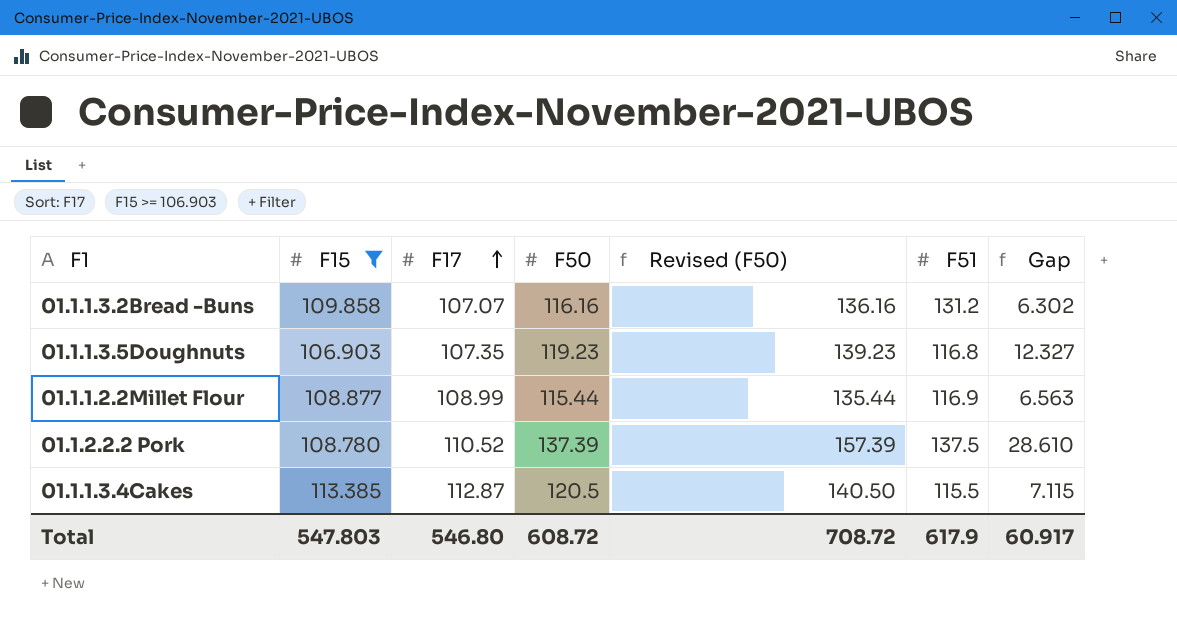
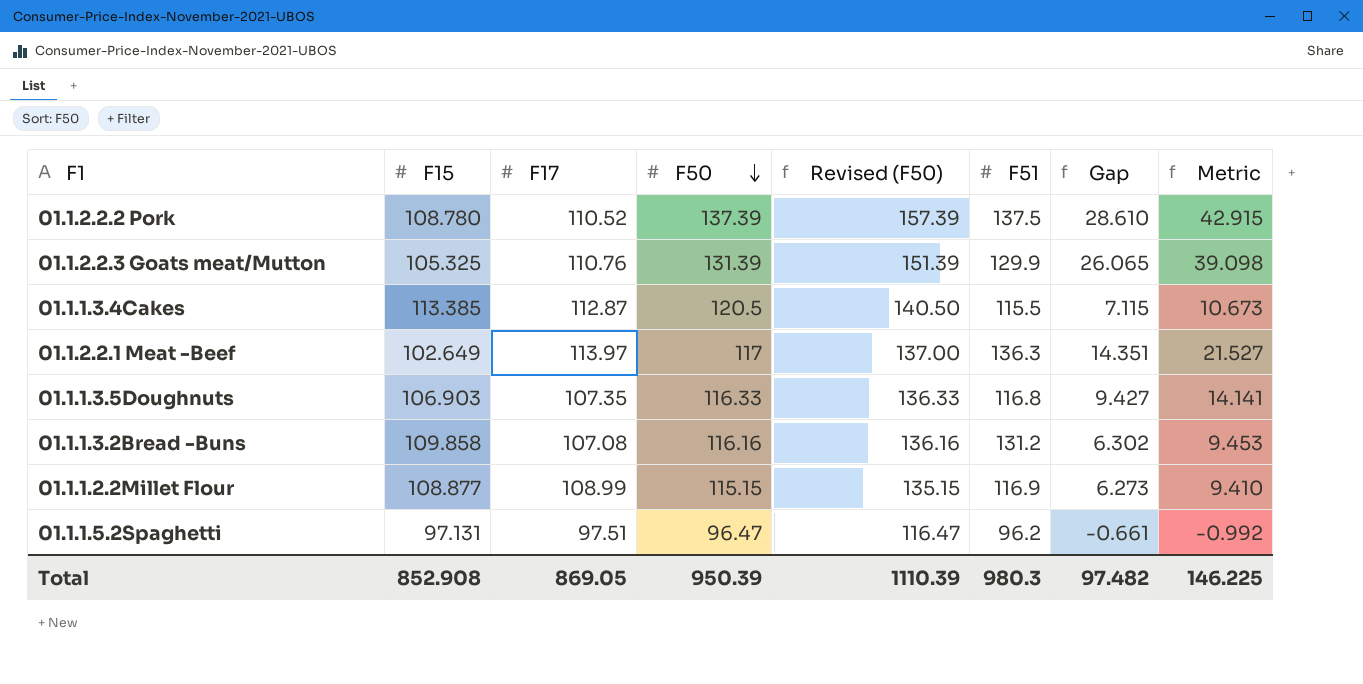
filter: F15 >= 106.903 -> none
row order: F17 ascending -> F50 descending
column Metric | formula: none -> [Gap] * 1.5
01.1.1.3.5Doughnuts | F50: 119.23 -> 116.33
01.1.1.3.5Doughnuts | Revised (F50): 139.23 -> 136.33
01.1.1.3.5Doughnuts | Gap: 12.327 -> 9.427
01.1.1.3.2Bread -Buns | F17: 107.07 -> 107.08
01.1.1.2.2Millet Flour | F50: 115.44 -> 115.15
01.1.1.2.2Millet Flour | Revised (F50): 135.44 -> 135.15
01.1.1.2.2Millet Flour | Gap: 6.563 -> 6.273
Total | F15: 547.803 -> 852.908
Total | F17: 546.80 -> 869.05
Total | F50: 608.72 -> 950.39
Total | Revised (F50): 708.72 -> 1110.39
Total | F51: 617.9 -> 980.3
Total | Gap: 60.917 -> 97.482

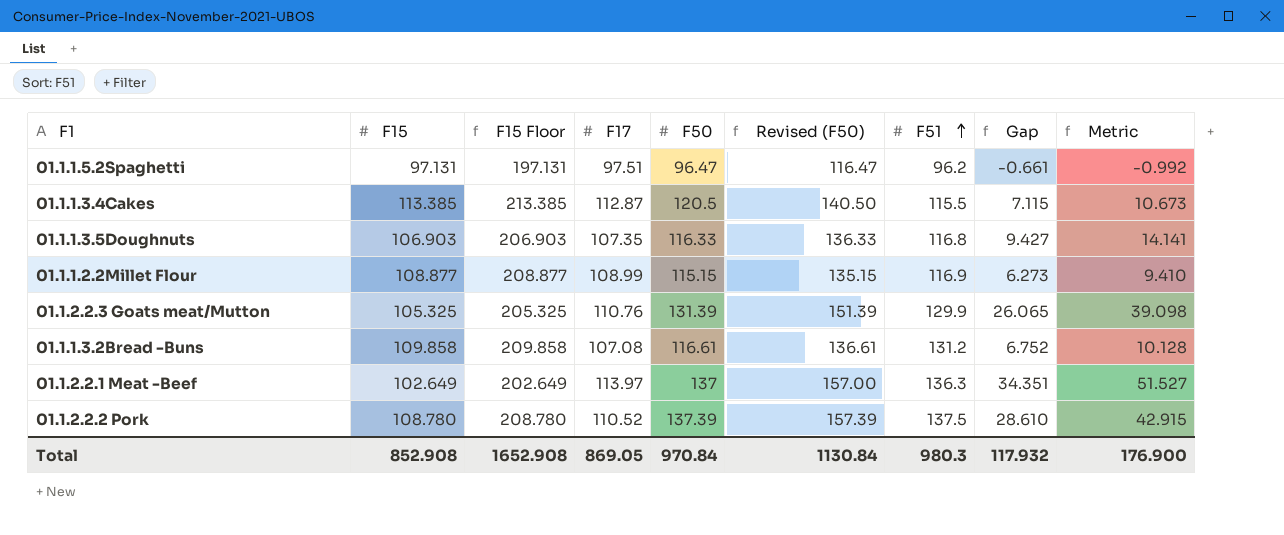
row order: F50 descending -> F51 ascending
column F15 Floor | formula: none -> [F15] + 100
01.1.1.3.2Bread -Buns | F50: 116.16 -> 116.61
01.1.1.3.2Bread -Buns | Revised (F50): 136.16 -> 136.61
01.1.1.3.2Bread -Buns | Gap: 6.302 -> 6.752
01.1.1.3.2Bread -Buns | Metric: 9.453 -> 10.128
01.1.2.2.1 Meat -Beef | F50: 117 -> 137
01.1.2.2.1 Meat -Beef | Revised (F50): 137.00 -> 157.00
01.1.2.2.1 Meat -Beef | Gap: 14.351 -> 34.351
01.1.2.2.1 Meat -Beef | Metric: 21.527 -> 51.527
Total | F50: 950.39 -> 970.84
Total | Revised (F50): 1110.39 -> 1130.84
Total | Gap: 97.482 -> 117.932
Total | Metric: 146.225 -> 176.900

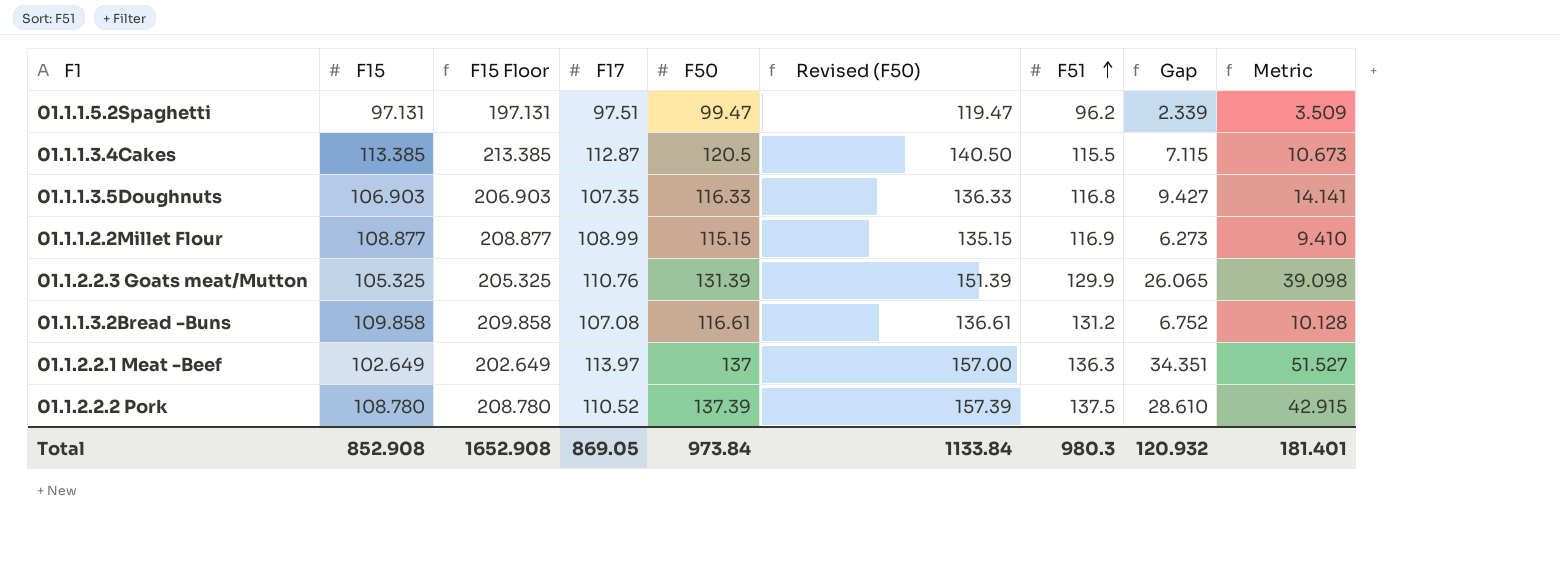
01.1.1.5.2Spaghetti | F50: 96.47 -> 99.47
01.1.1.5.2Spaghetti | Revised (F50): 116.47 -> 119.47
01.1.1.5.2Spaghetti | Gap: -0.661 -> 2.339
01.1.1.5.2Spaghetti | Metric: -0.992 -> 3.509
Total | F50: 970.84 -> 973.84
Total | Revised (F50): 1130.84 -> 1133.84
Total | Gap: 117.932 -> 120.932
Total | Metric: 176.900 -> 181.401

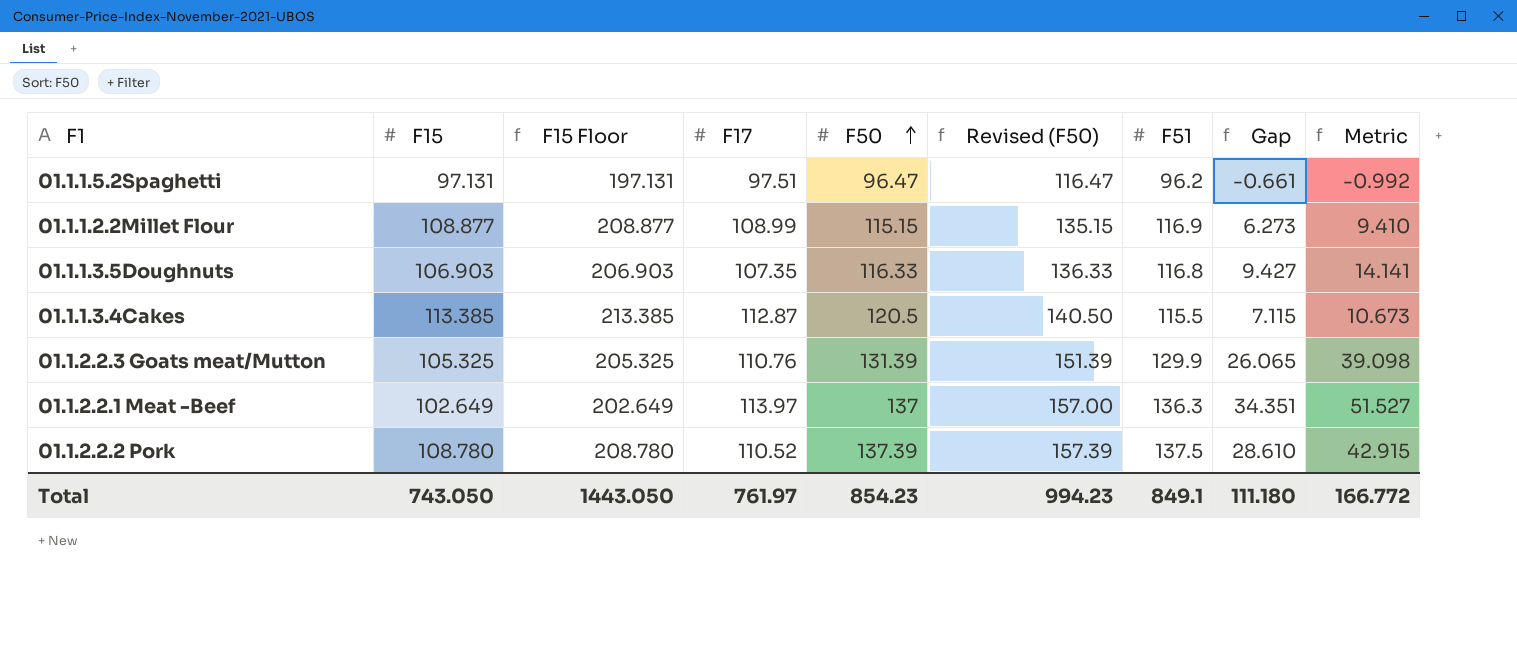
row order: F51 ascending -> F50 ascending
row 01.1.1.3.2Bread -Buns: 109.858 | 209.858 | 107.08 | 116.61 | 136.61 | 131.2 | 6.752 | 10.128 -> none
01.1.1.5.2Spaghetti | F50: 99.47 -> 96.47
01.1.1.5.2Spaghetti | Revised (F50): 119.47 -> 116.47
01.1.1.5.2Spaghetti | Gap: 2.339 -> -0.661
01.1.1.5.2Spaghetti | Metric: 3.509 -> -0.992
Total | F15: 852.908 -> 743.050
Total | F15 Floor: 1652.908 -> 1443.050
Total | F17: 869.05 -> 761.97
Total | F50: 973.84 -> 854.23
Total | Revised (F50): 1133.84 -> 994.23
Total | F51: 980.3 -> 849.1
Total | Gap: 120.932 -> 111.180
Total | Metric: 181.401 -> 166.772

